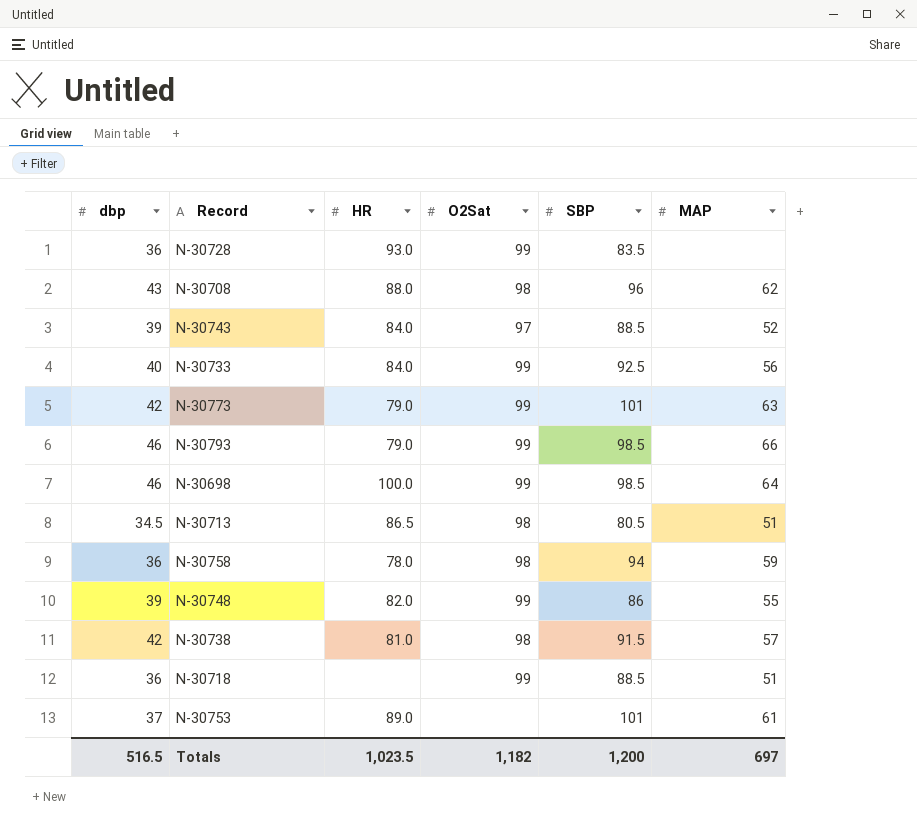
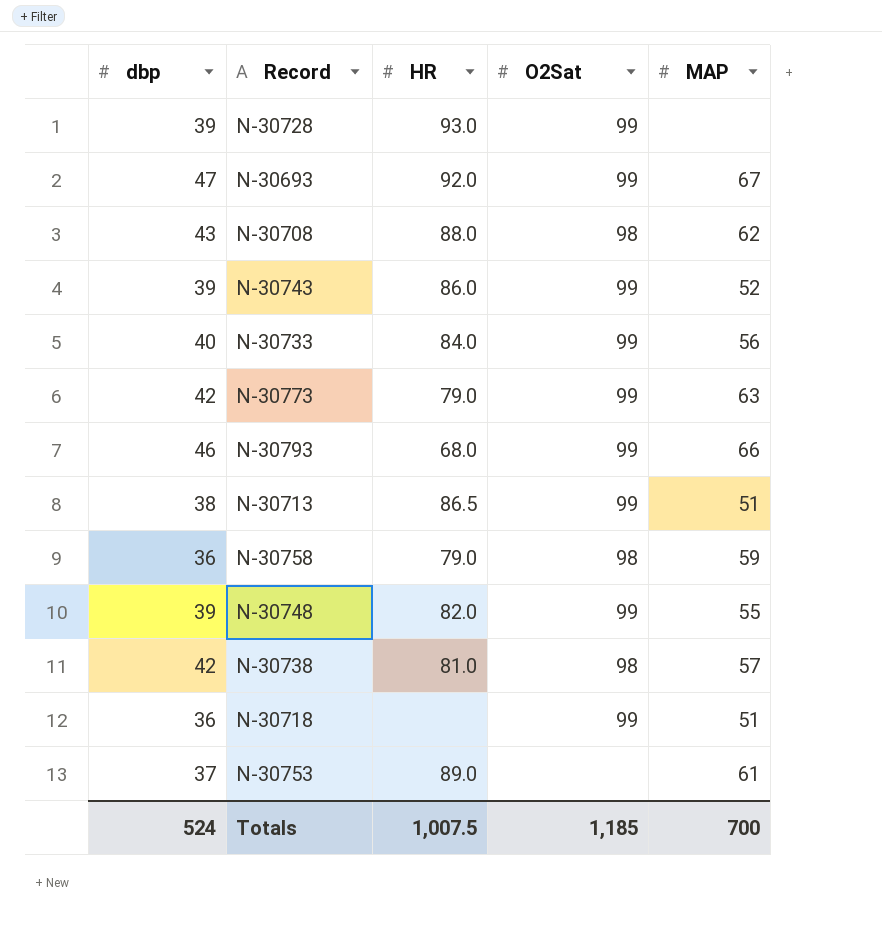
column SBP | position: 5 -> none
row N-30698: 46 | 100.0 | 99 | 98.5 | 64 -> none
N-30728 | dbp: 36 -> 39
row N-30693: none -> 47 | 92.0 | 99 | 67
N-30743 | HR: 84.0 -> 86.0
N-30743 | O2Sat: 97 -> 99
N-30793 | HR: 79.0 -> 68.0
N-30713 | dbp: 34.5 -> 38
N-30713 | O2Sat: 98 -> 99
N-30758 | HR: 78.0 -> 79.0
Totals | dbp: 516.5 -> 524
Totals | HR: 1,023.5 -> 1,007.5
Totals | O2Sat: 1,182 -> 1,185
Totals | MAP: 697 -> 700

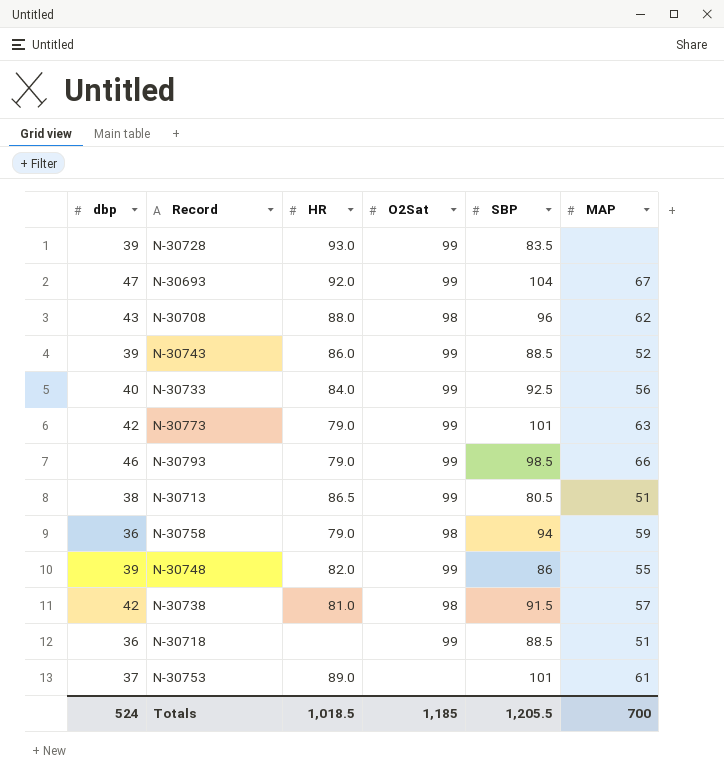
column SBP | position: none -> 5
N-30793 | HR: 68.0 -> 79.0
Totals | HR: 1,007.5 -> 1,018.5

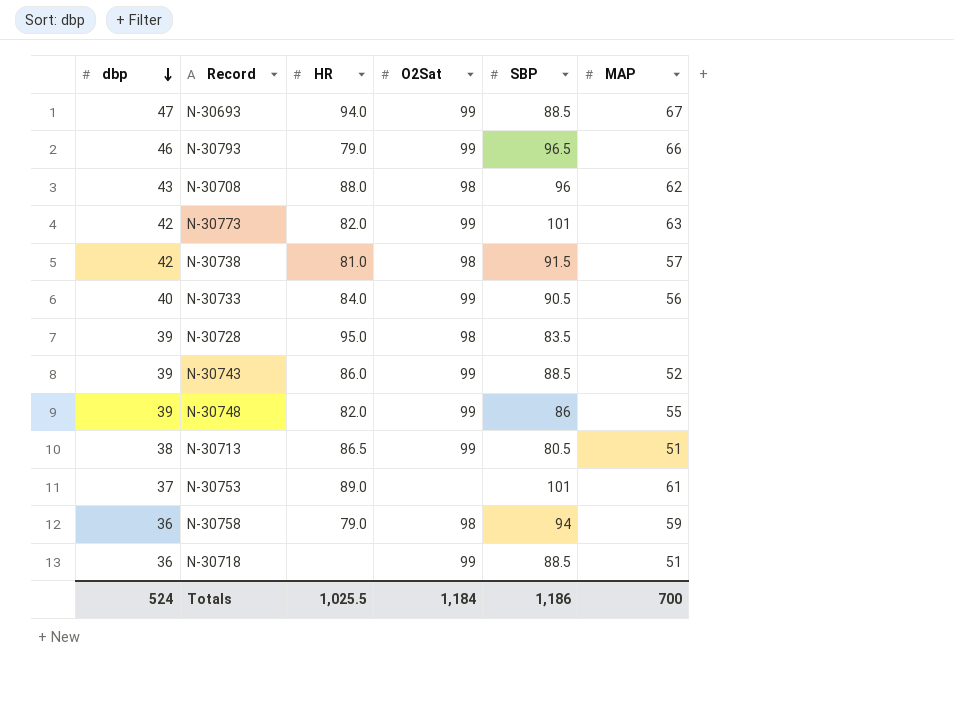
row order: none -> dbp descending
N-30693 | HR: 92.0 -> 94.0
N-30693 | SBP: 104 -> 88.5
N-30793 | SBP: 98.5 -> 96.5
N-30773 | HR: 79.0 -> 82.0
N-30733 | SBP: 92.5 -> 90.5
N-30728 | HR: 93.0 -> 95.0
N-30728 | O2Sat: 99 -> 98
Totals | HR: 1,018.5 -> 1,025.5
Totals | O2Sat: 1,185 -> 1,184
Totals | SBP: 1,205.5 -> 1,186

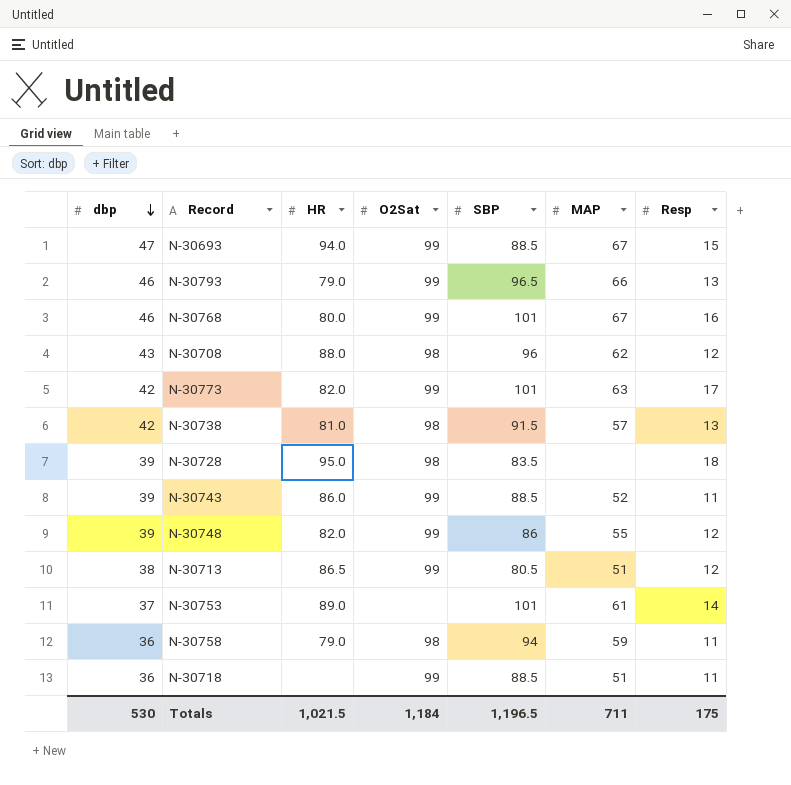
column Resp | position: none -> 7
row N-30733: 40 | 84.0 | 99 | 90.5 | 56 -> none
row N-30768: none -> 46 | 80.0 | 99 | 101 | 67 | 16
Totals | dbp: 524 -> 530
Totals | HR: 1,025.5 -> 1,021.5
Totals | SBP: 1,186 -> 1,196.5
Totals | MAP: 700 -> 711

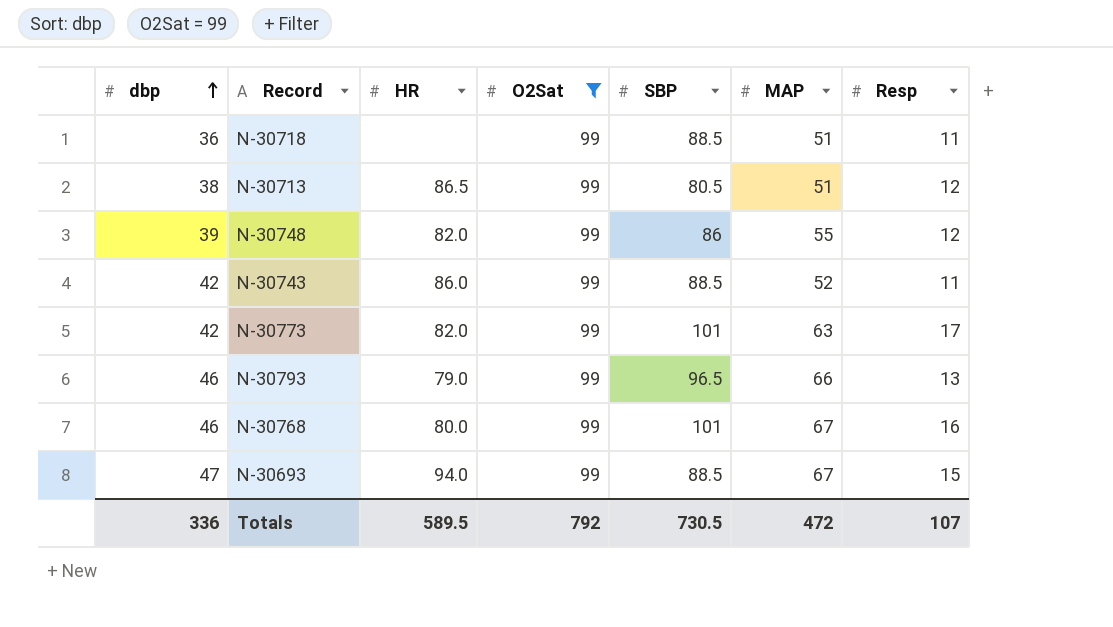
filter: none -> O2Sat = 99
row order: dbp descending -> dbp ascending
N-30743 | dbp: 39 -> 42
Totals | dbp: 530 -> 336
Totals | HR: 1,021.5 -> 589.5
Totals | O2Sat: 1,184 -> 792
Totals | SBP: 1,196.5 -> 730.5
Totals | MAP: 711 -> 472
Totals | Resp: 175 -> 107

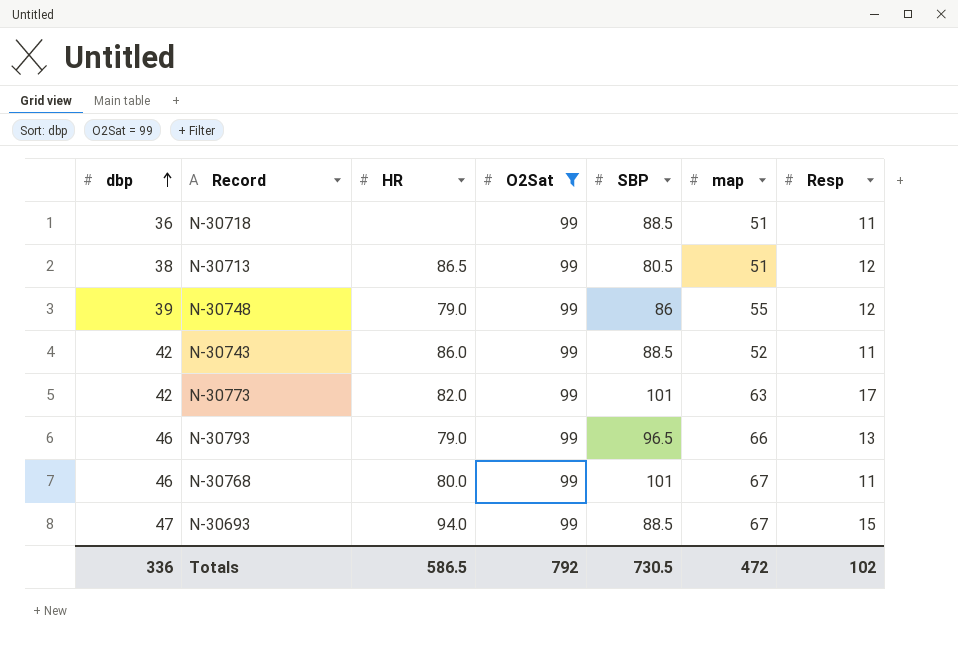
column name: MAP -> map
N-30748 | HR: 82.0 -> 79.0
N-30768 | Resp: 16 -> 11
Totals | HR: 589.5 -> 586.5
Totals | Resp: 107 -> 102

